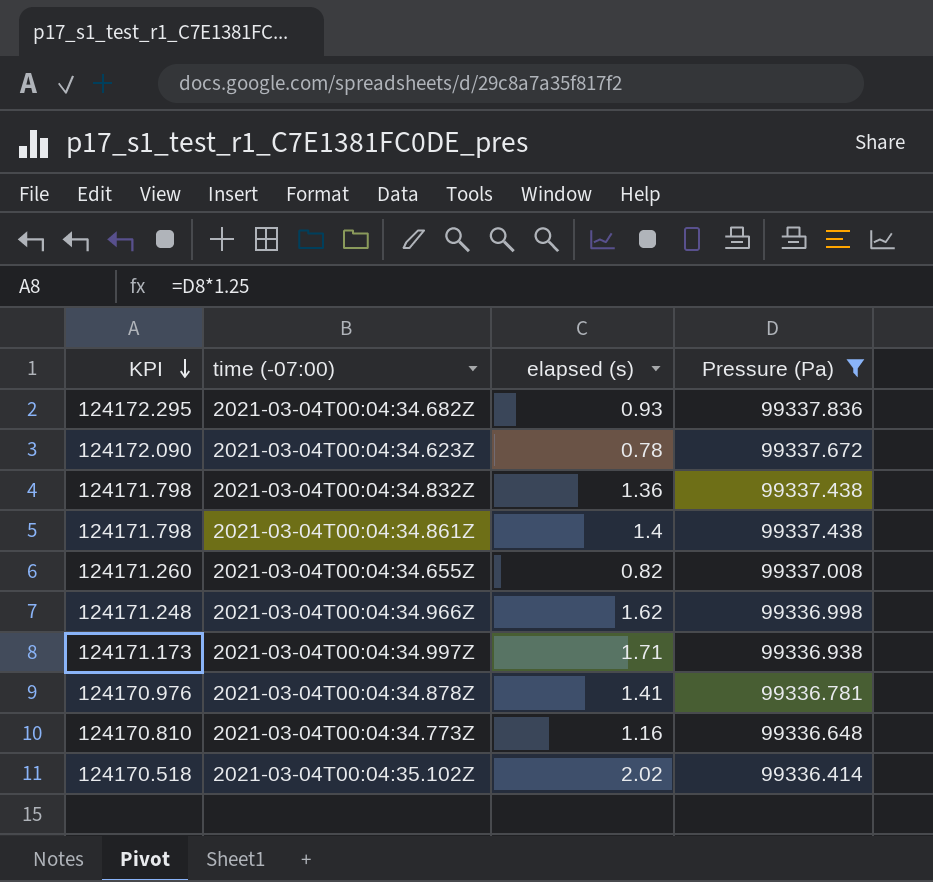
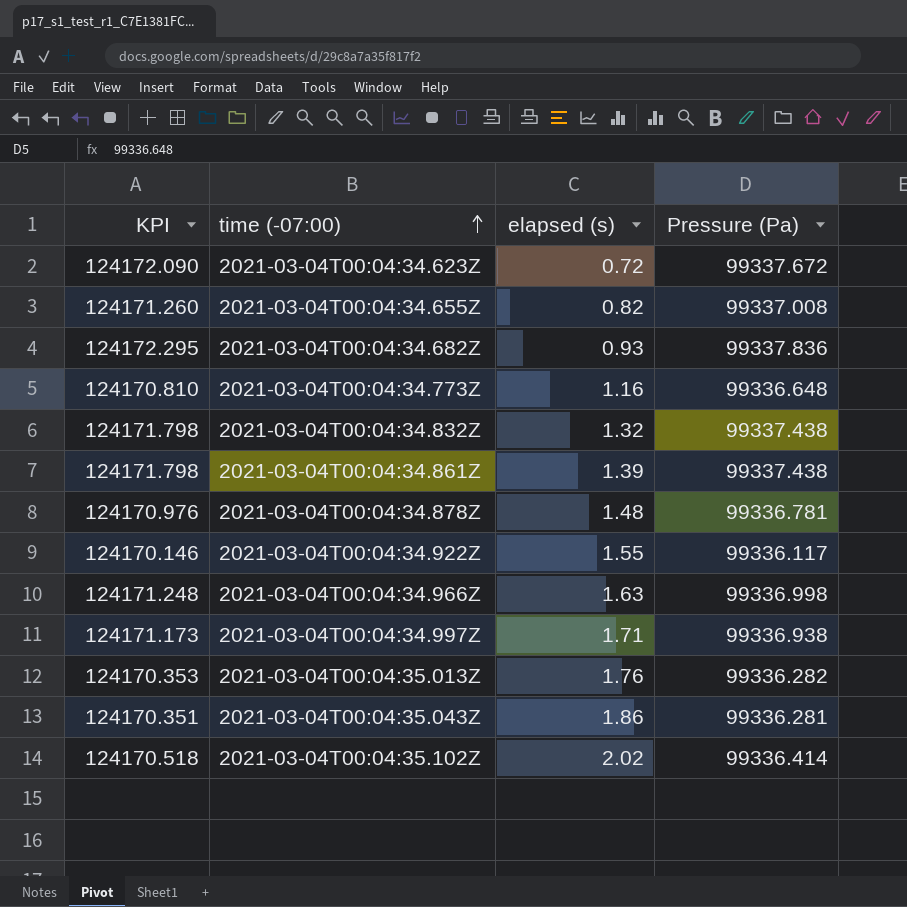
filter: Pressure (Pa) >= 99336.414 -> none
row order: KPI descending -> time (-07:00) ascending
2021-03-04T00:04:34.623Z | elapsed (s): 0.78 -> 0.72
2021-03-04T00:04:34.832Z | elapsed (s): 1.36 -> 1.32
2021-03-04T00:04:34.861Z | elapsed (s): 1.4 -> 1.39
2021-03-04T00:04:34.878Z | elapsed (s): 1.41 -> 1.48
2021-03-04T00:04:34.966Z | elapsed (s): 1.62 -> 1.63

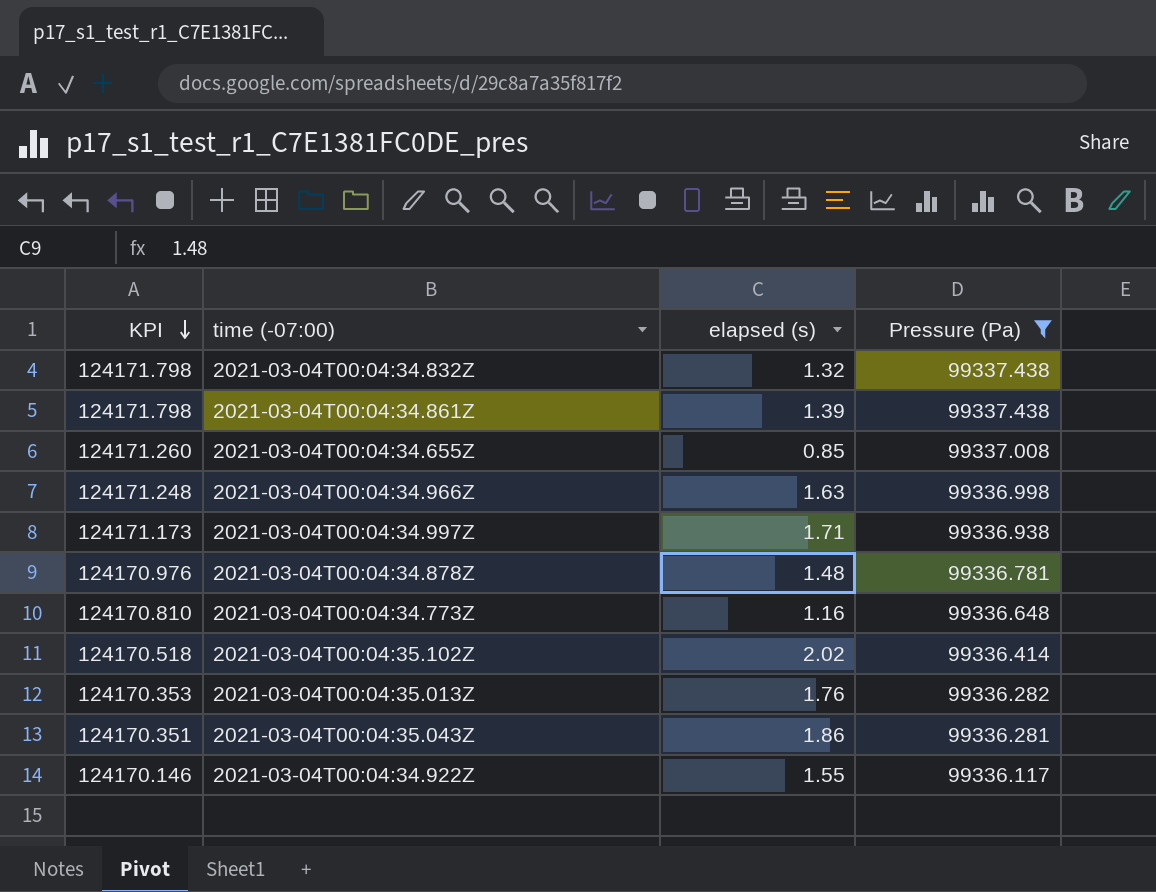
filter: none -> Pressure (Pa) <= 99337.438
row order: time (-07:00) ascending -> KPI descending
2021-03-04T00:04:34.655Z | elapsed (s): 0.82 -> 0.85

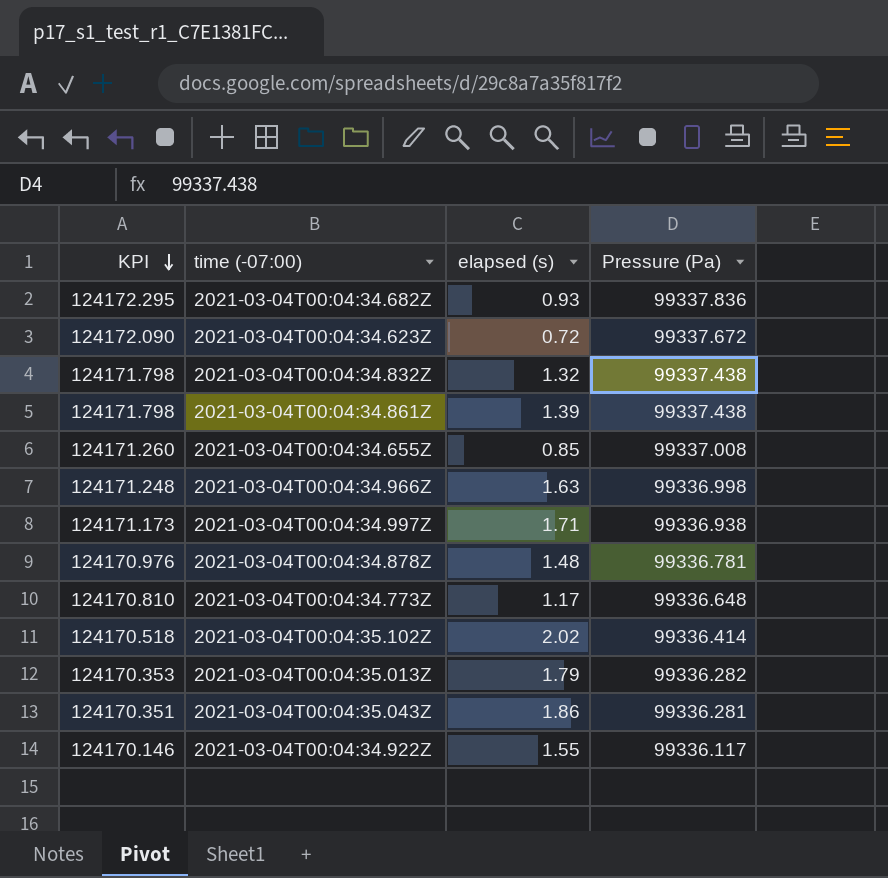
filter: Pressure (Pa) <= 99337.438 -> none
2021-03-04T00:04:34.773Z | elapsed (s): 1.16 -> 1.17
2021-03-04T00:04:35.013Z | elapsed (s): 1.76 -> 1.79

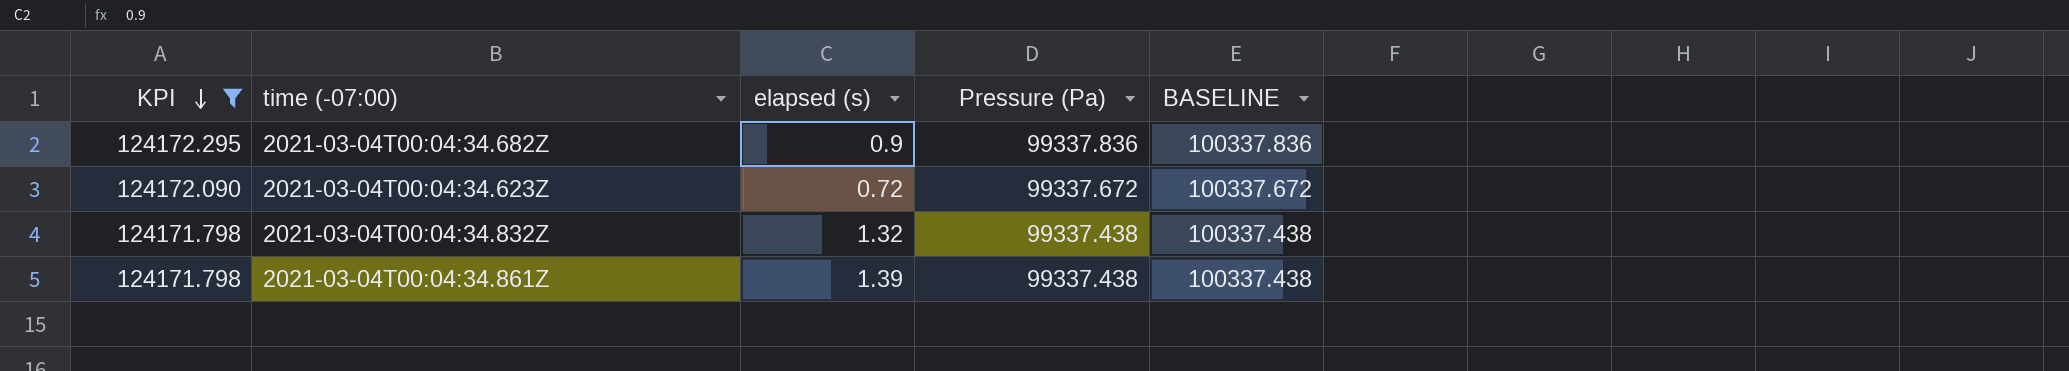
filter: none -> KPI >= 124171.798
column BASELINE | formula: none -> [Pressure (Pa)] + 1000
2021-03-04T00:04:34.682Z | elapsed (s): 0.93 -> 0.9

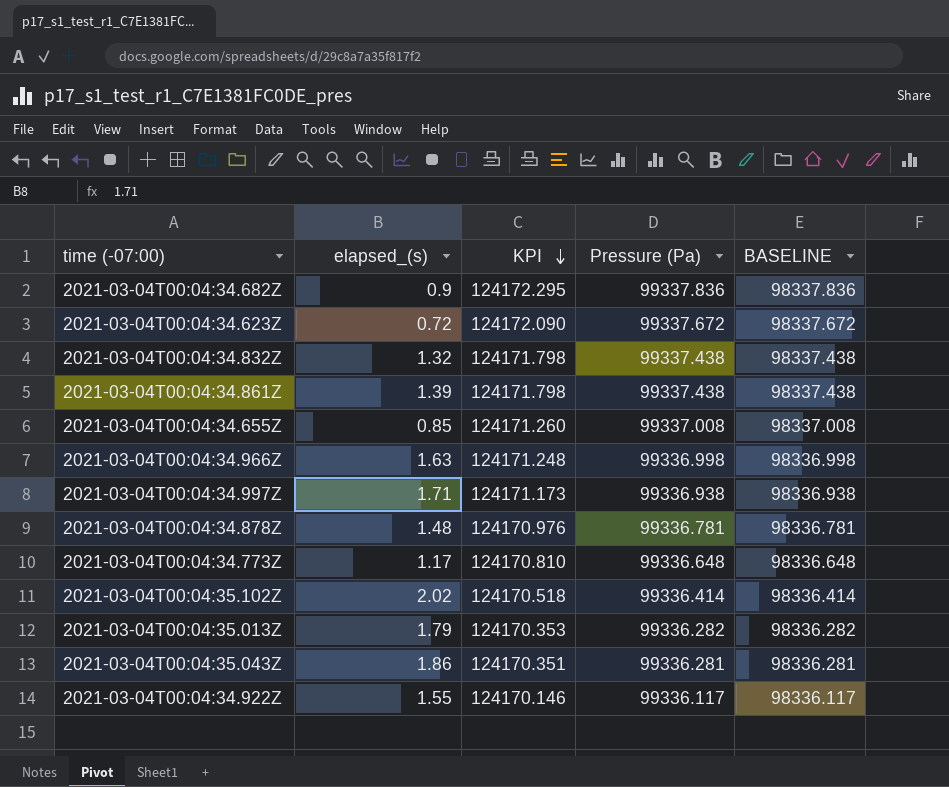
filter: KPI >= 124171.798 -> none
column name: elapsed (s) -> elapsed_(s)
column KPI | position: 1 -> 3
column BASELINE | formula: [Pressure (Pa)] + 1000 -> [Pressure (Pa)] - 1000

